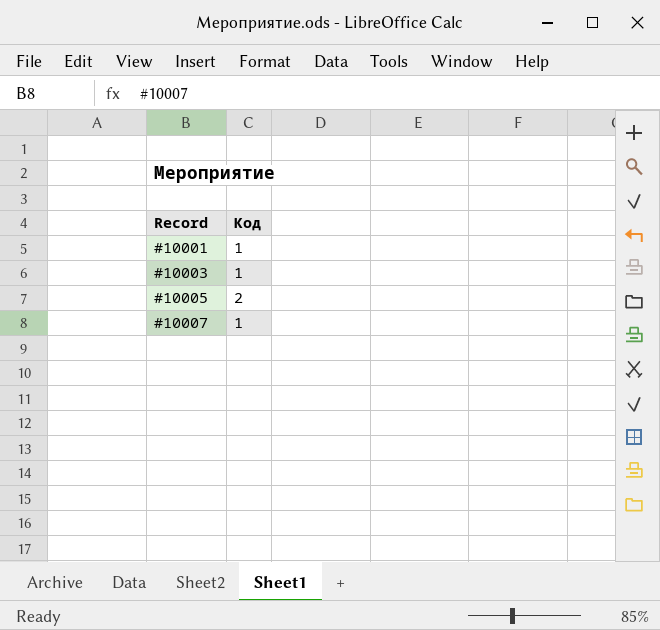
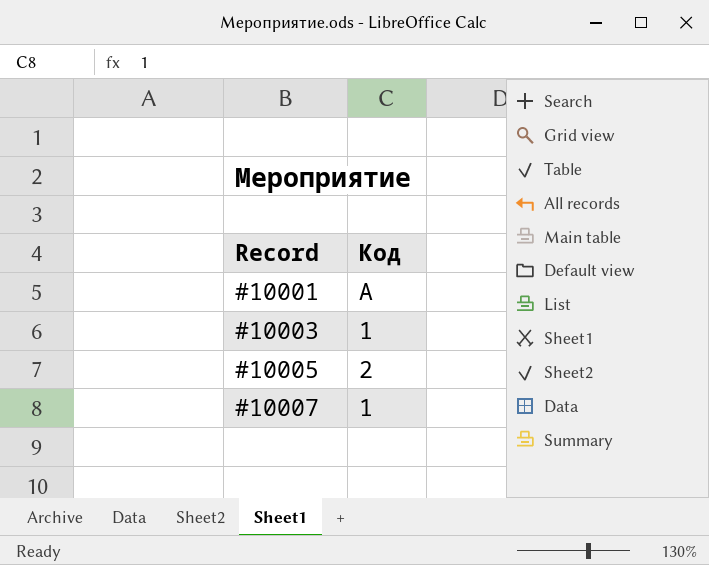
#10001 | Код: 1 -> А

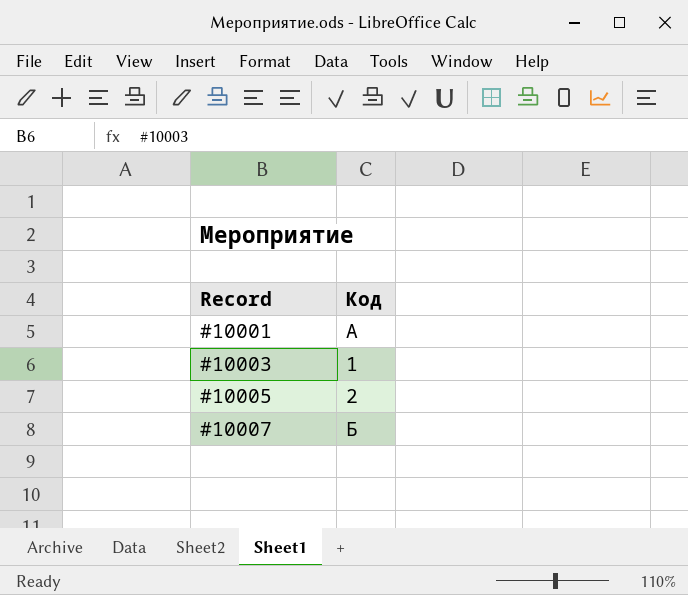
#10007 | Код: 1 -> Б

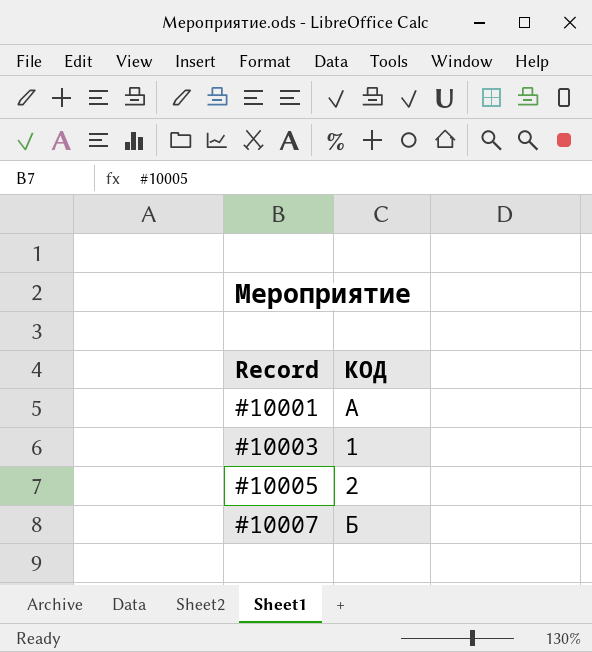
column name: Код -> КОД

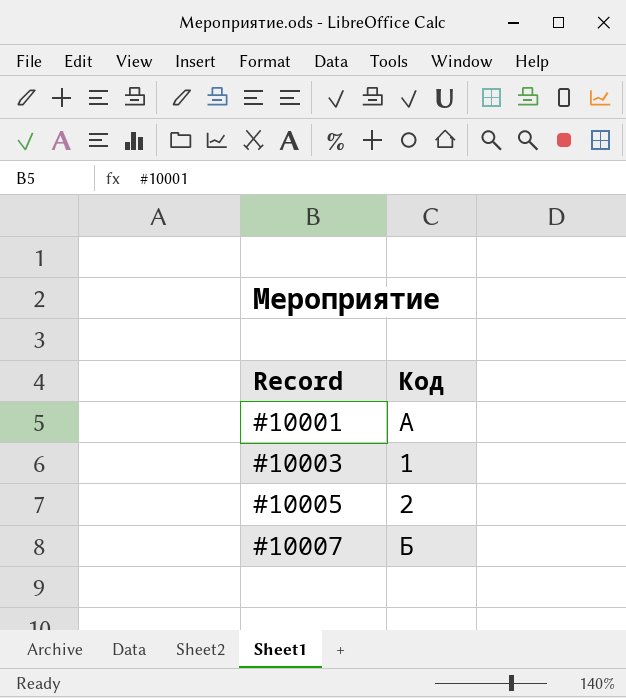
column name: КОД -> Код

